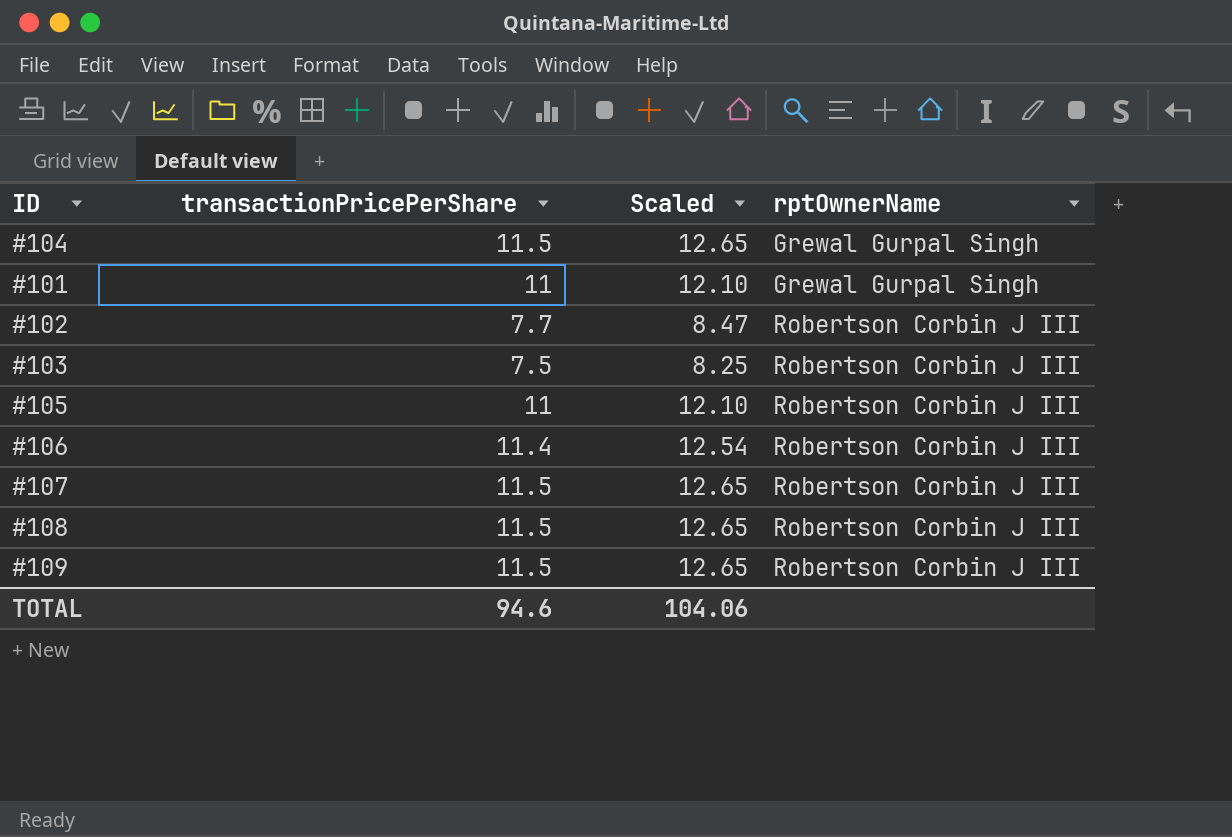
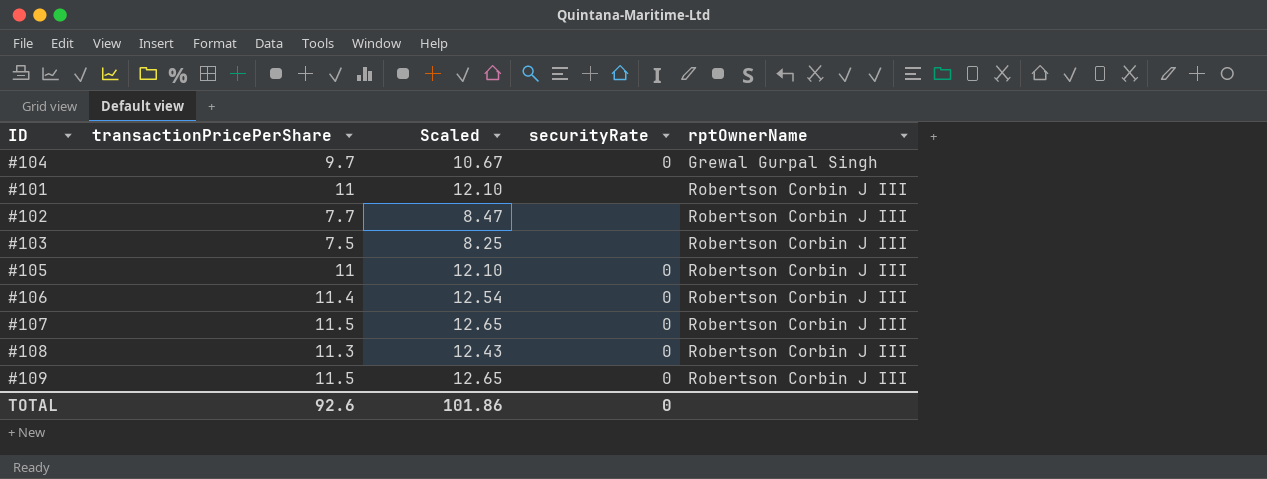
column securityRate | position: none -> 4
#104 | transactionPricePerShare: 11.5 -> 9.7
#104 | Scaled: 12.65 -> 10.67
#101 | rptOwnerName: Grewal Gurpal Singh -> Robertson Corbin J III
#108 | transactionPricePerShare: 11.5 -> 11.3
#108 | Scaled: 12.65 -> 12.43
TOTAL | transactionPricePerShare: 94.6 -> 92.6
TOTAL | Scaled: 104.06 -> 101.86

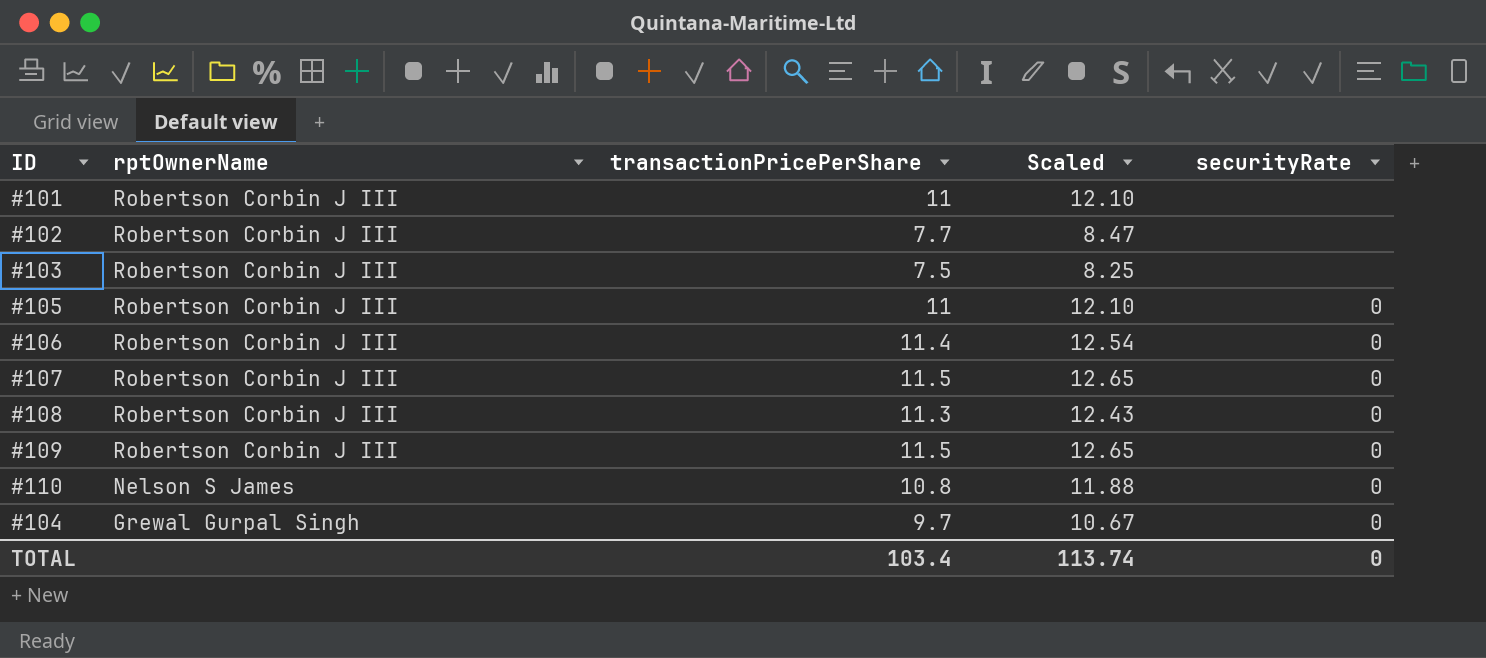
row order: rptOwnerName ascending -> rptOwnerName descending
column rptOwnerName | position: 5 -> 2
row #110: none -> Nelson S James | 10.8 | 11.88 | 0
TOTAL | transactionPricePerShare: 92.6 -> 103.4
TOTAL | Scaled: 101.86 -> 113.74

